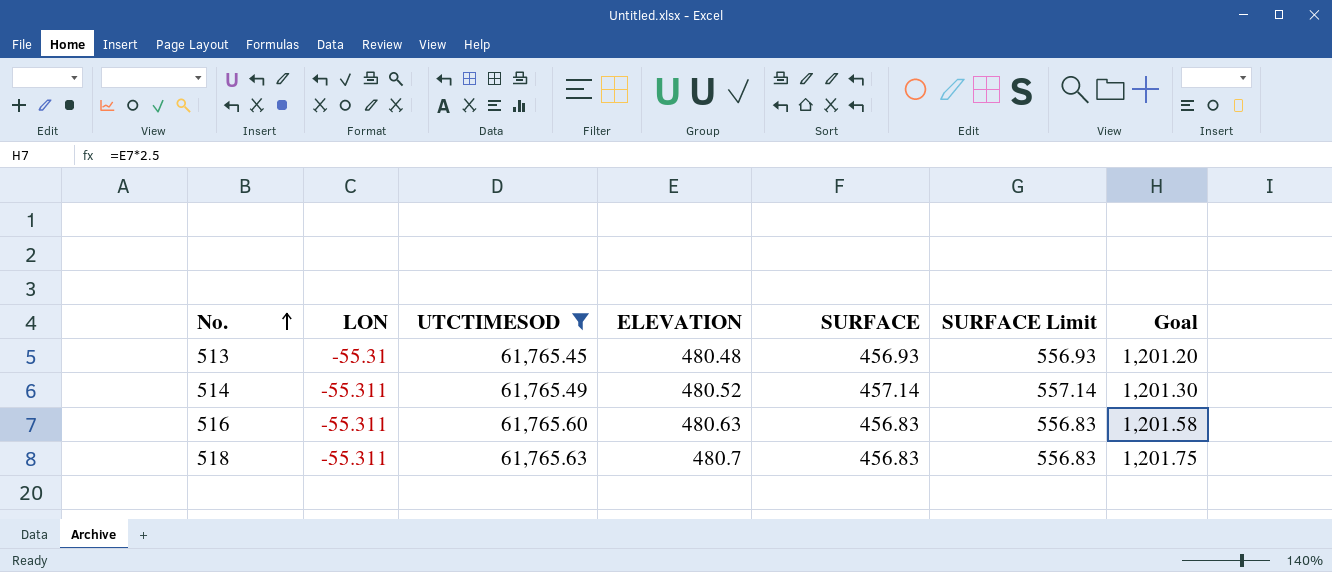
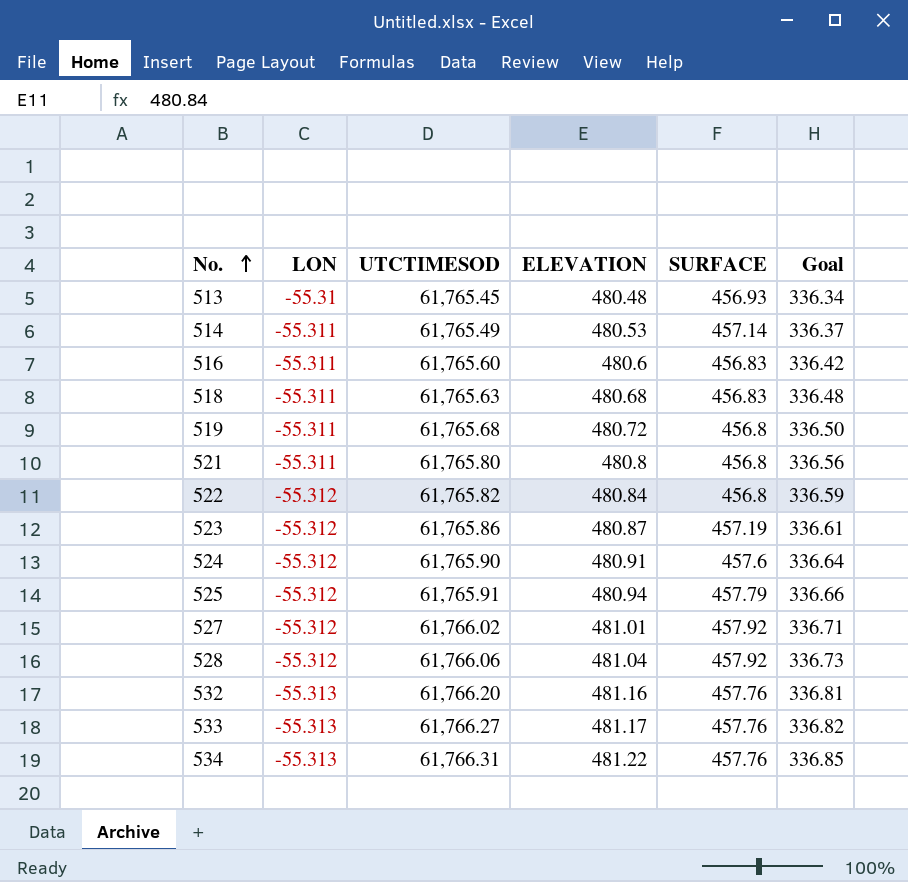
filter: UTCTIMESOD <= 61,765.63 -> none
column SURFACE Limit | formula: [SURFACE] + 100 -> none
column Goal | formula: [ELEVATION] * 2.5 -> [ELEVATION] * 0.7
514 | ELEVATION: 480.52 -> 480.53
516 | ELEVATION: 480.63 -> 480.6
518 | ELEVATION: 480.7 -> 480.68

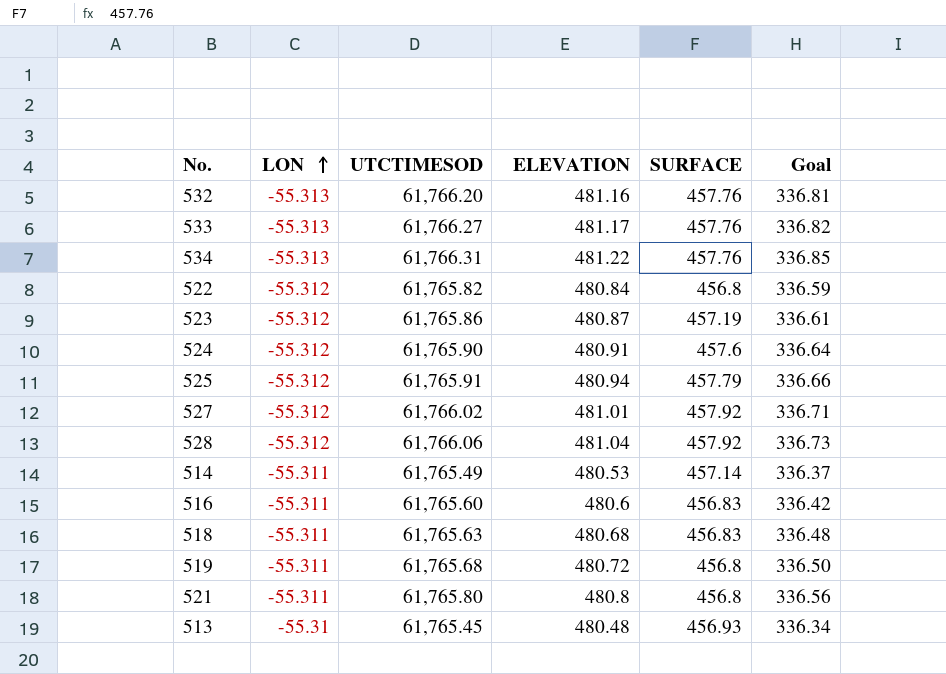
row order: No. ascending -> LON ascending

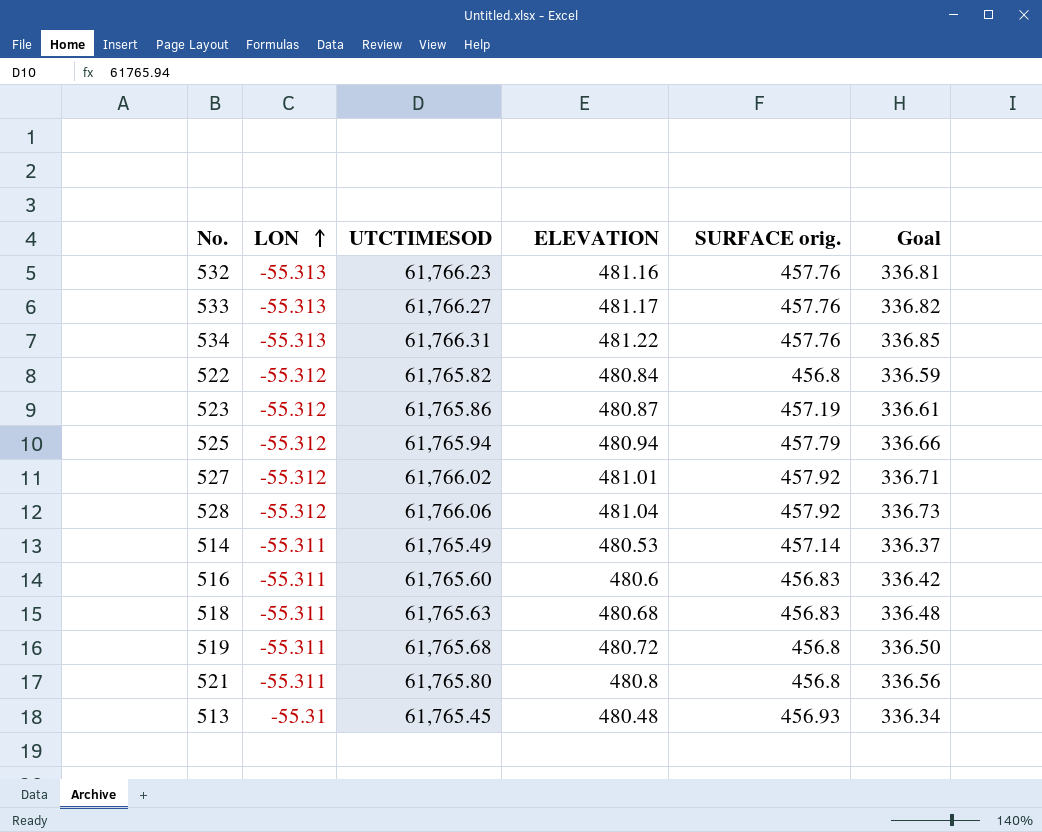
column name: SURFACE -> SURFACE orig.
row 524: -55.312 | 61,765.90 | 480.91 | 457.6 | 336.64 -> none
532 | UTCTIMESOD: 61,766.20 -> 61,766.23
525 | UTCTIMESOD: 61,765.91 -> 61,765.94

